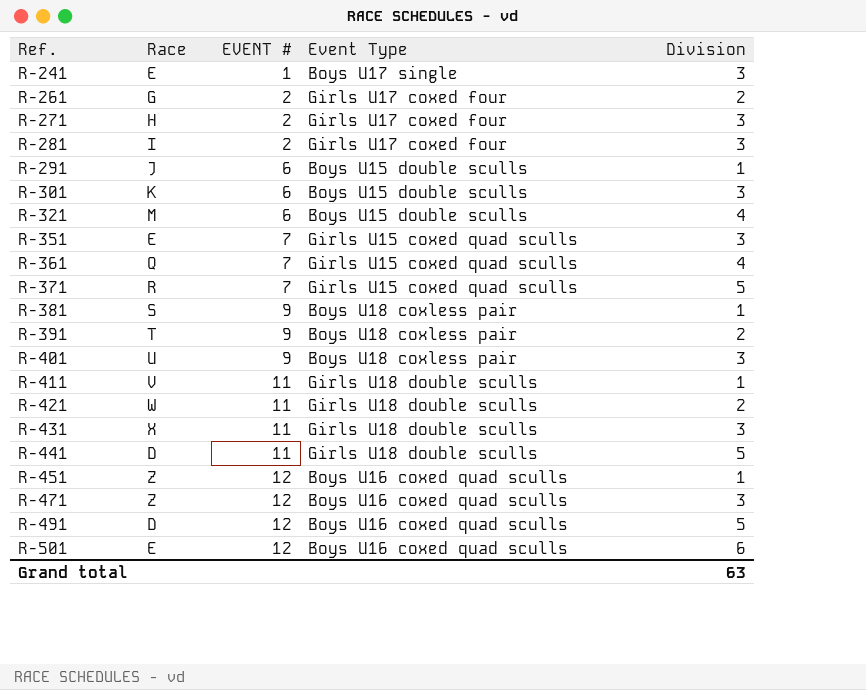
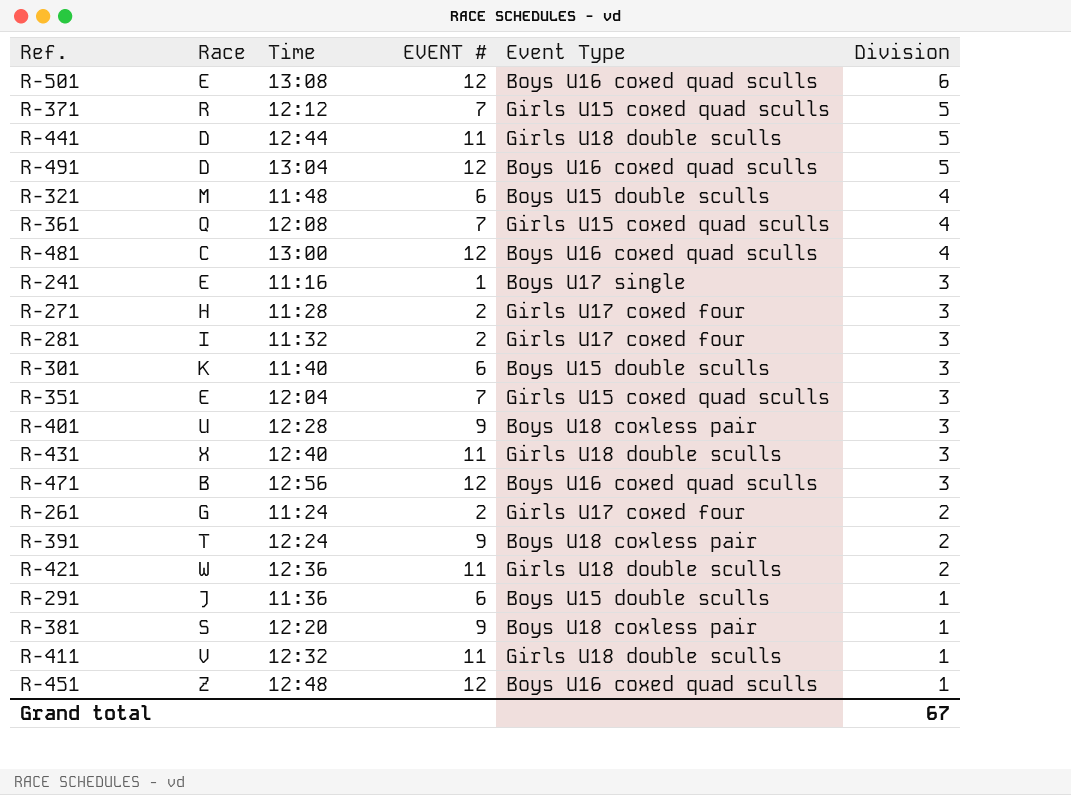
row order: Ref. ascending -> Division descending
column Time | position: none -> 3
row R-481: none -> C | 13:00 | 12 | Boys U16 coxed quad sculls | 4
R-471 | Race: Z -> B
Grand total | Division: 63 -> 67

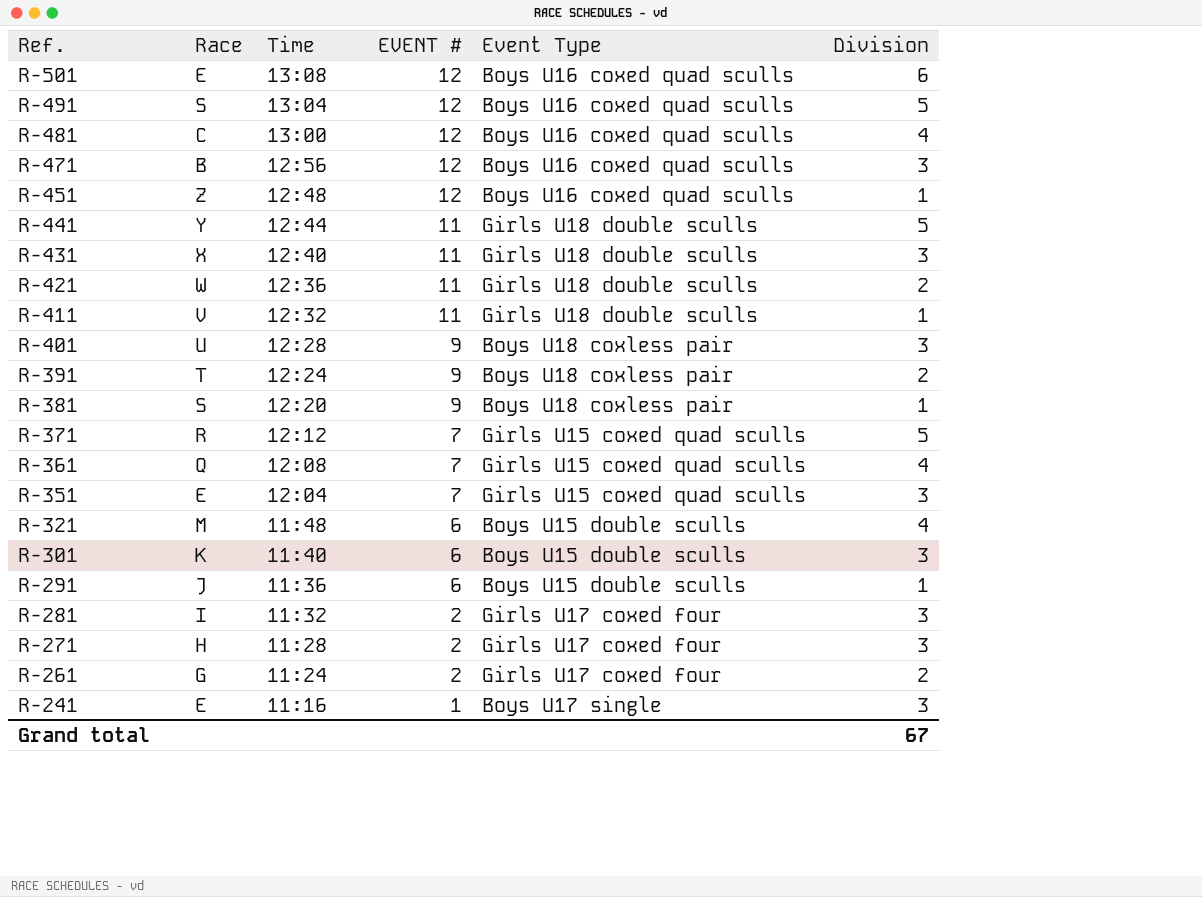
row order: Division descending -> Ref. descending
R-491 | Race: D -> S
R-441 | Race: D -> Y

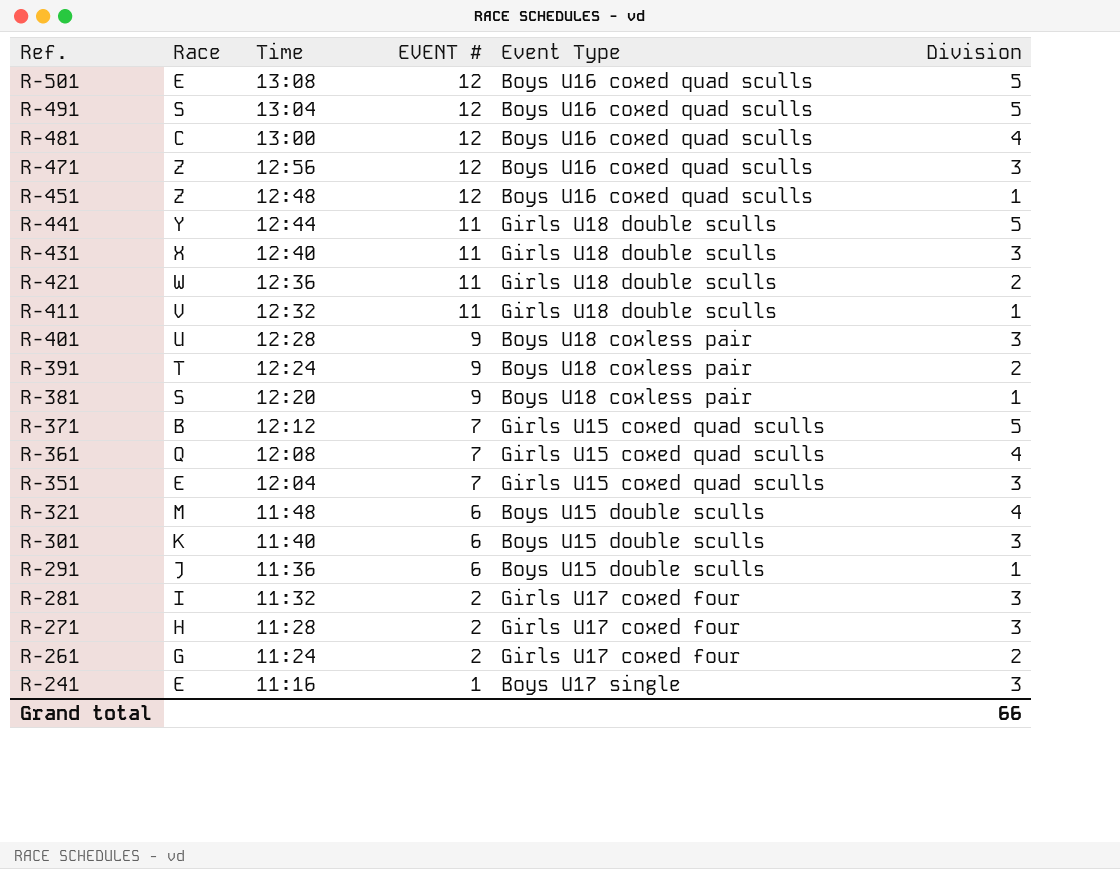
R-501 | Division: 6 -> 5
R-471 | Race: B -> Z
R-371 | Race: R -> B
Grand total | Division: 67 -> 66

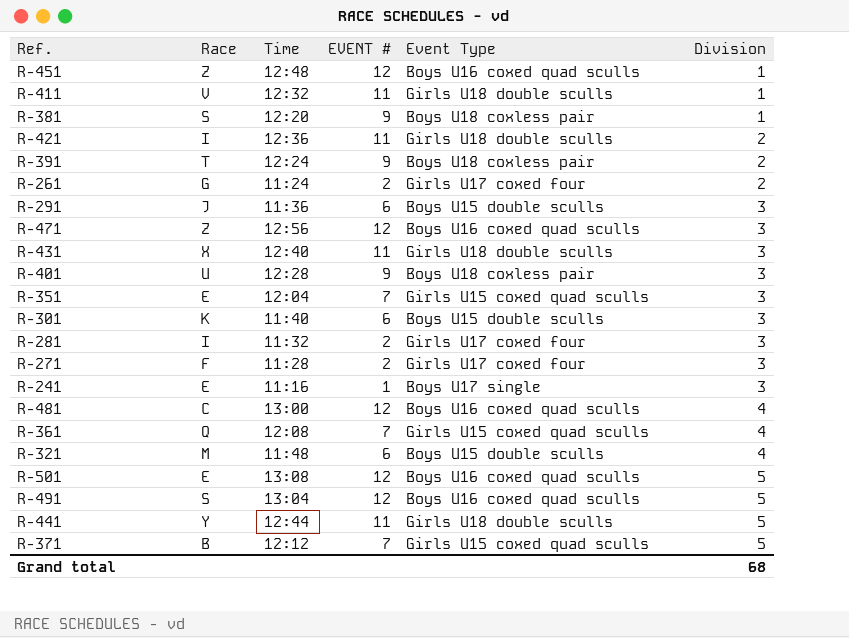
row order: Ref. descending -> Division ascending
R-421 | Race: W -> I
R-291 | Division: 1 -> 3
R-271 | Race: H -> F
Grand total | Division: 66 -> 68

